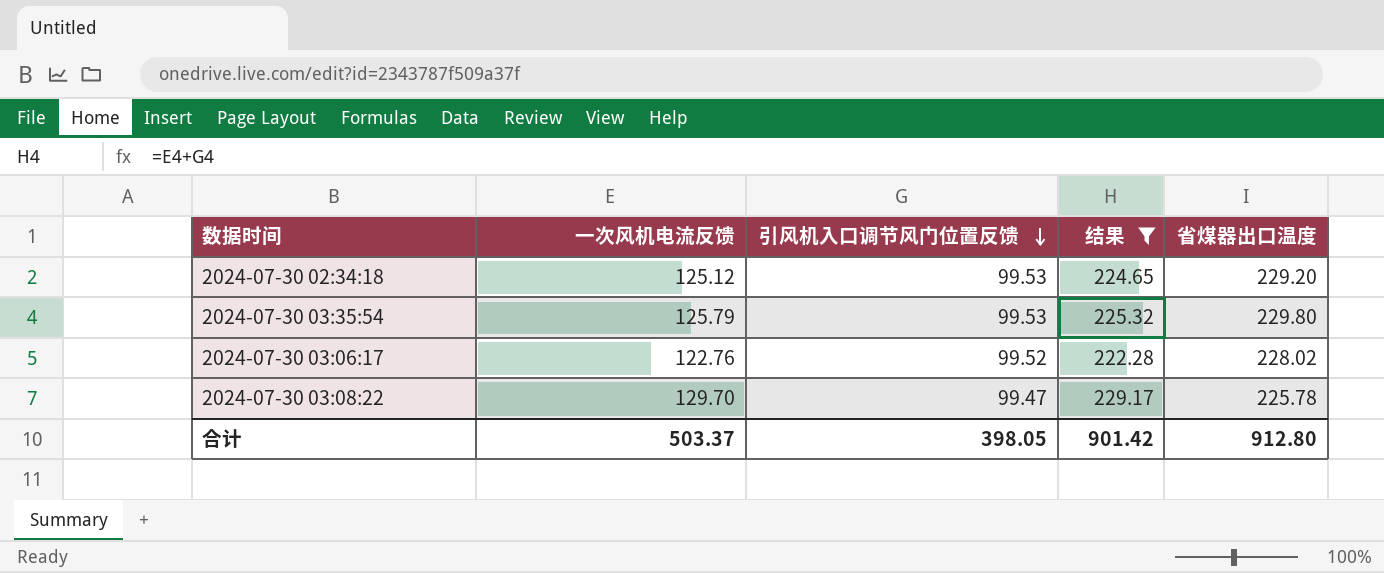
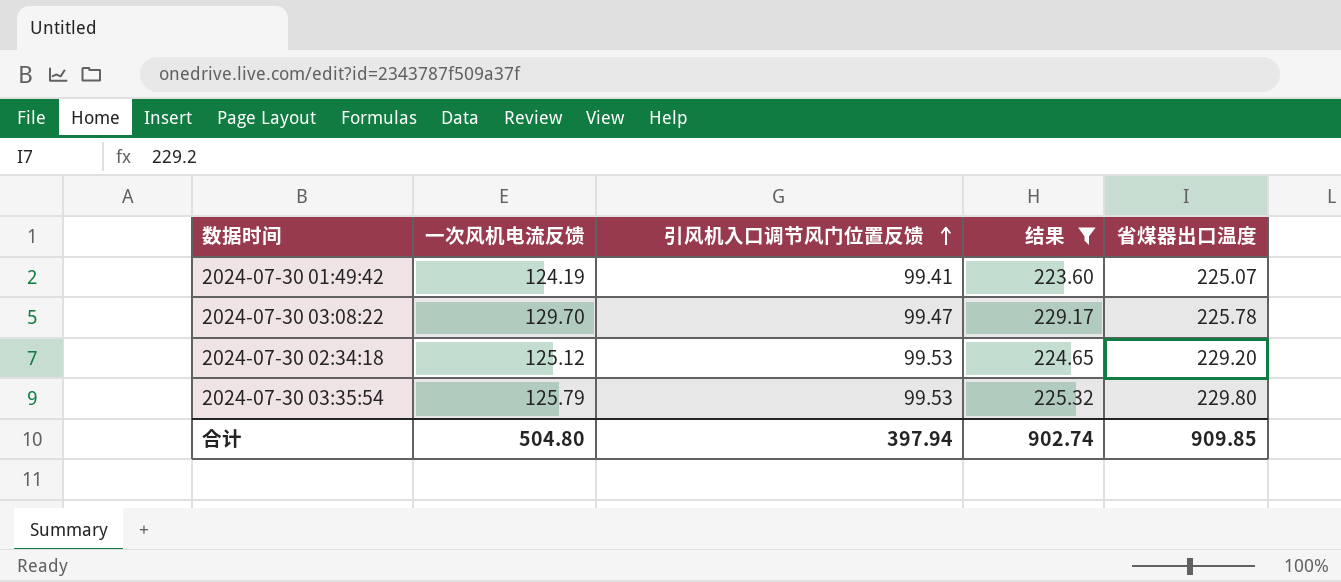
row order: 引风机入口调节风门位置反馈 descending -> 引风机入口调节风门位置反馈 ascending
row 2024-07-30 03:06:17: 122.76 | 99.52 | 222.28 | 228.02 -> none
row 2024-07-30 01:49:42: none -> 124.19 | 99.41 | 223.60 | 225.07
合计 | 一次风机电流反馈: 503.37 -> 504.80
合计 | 引风机入口调节风门位置反馈: 398.05 -> 397.94
合计 | 结果: 901.42 -> 902.74
合计 | 省煤器出口温度: 912.80 -> 909.85

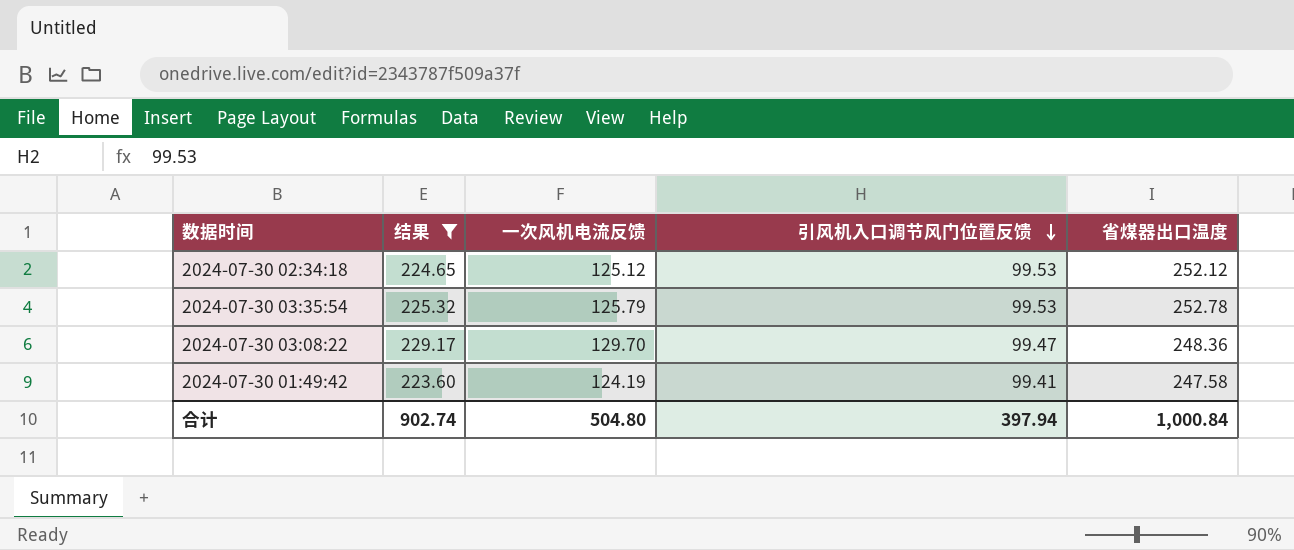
row order: 引风机入口调节风门位置反馈 ascending -> 引风机入口调节风门位置反馈 descending
column 结果 | position: 4 -> 2
2024-07-30 02:34:18 | 省煤器出口温度: 229.20 -> 252.12
2024-07-30 03:35:54 | 省煤器出口温度: 229.80 -> 252.78
2024-07-30 03:08:22 | 省煤器出口温度: 225.78 -> 248.36
2024-07-30 01:49:42 | 省煤器出口温度: 225.07 -> 247.58
合计 | 省煤器出口温度: 909.85 -> 1,000.84

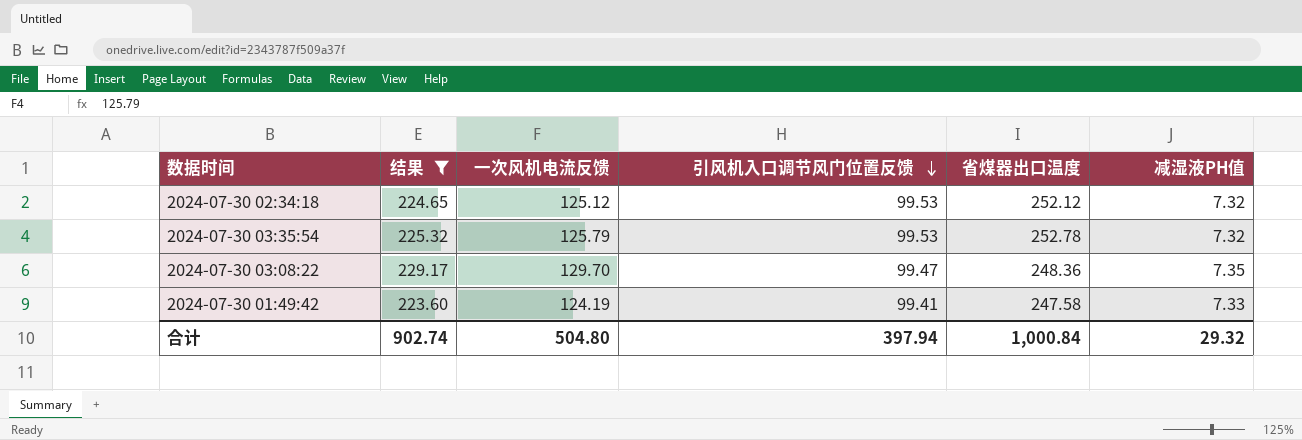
column 减湿液PH值 | position: none -> 6

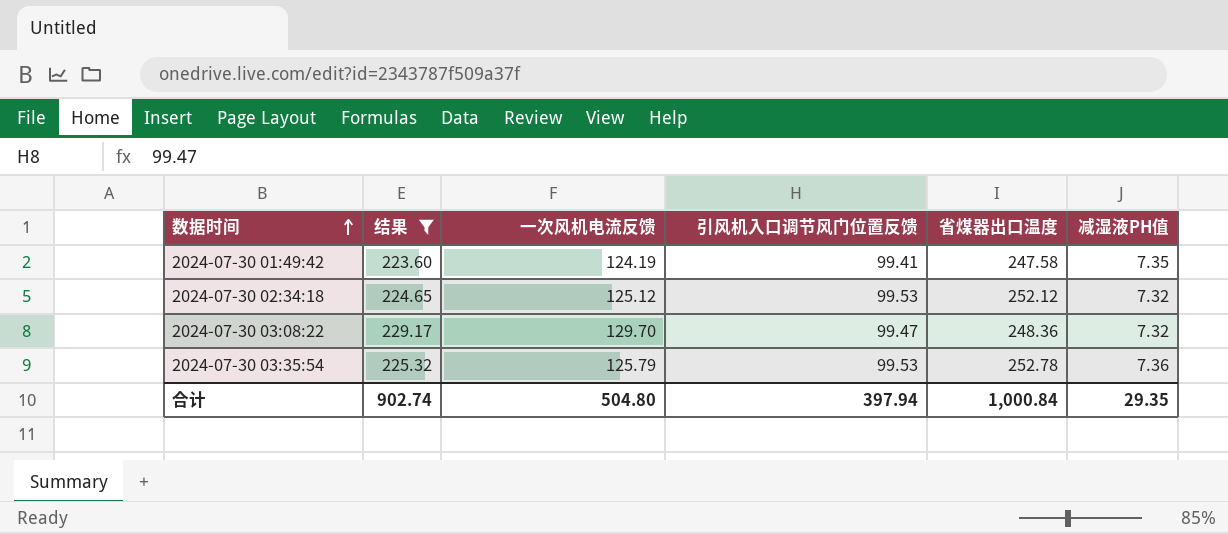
row order: 引风机入口调节风门位置反馈 descending -> 数据时间 ascending
2024-07-30 01:49:42 | 减湿液PH值: 7.33 -> 7.35
2024-07-30 03:08:22 | 减湿液PH值: 7.35 -> 7.32
2024-07-30 03:35:54 | 减湿液PH值: 7.32 -> 7.36
合计 | 减湿液PH值: 29.32 -> 29.35

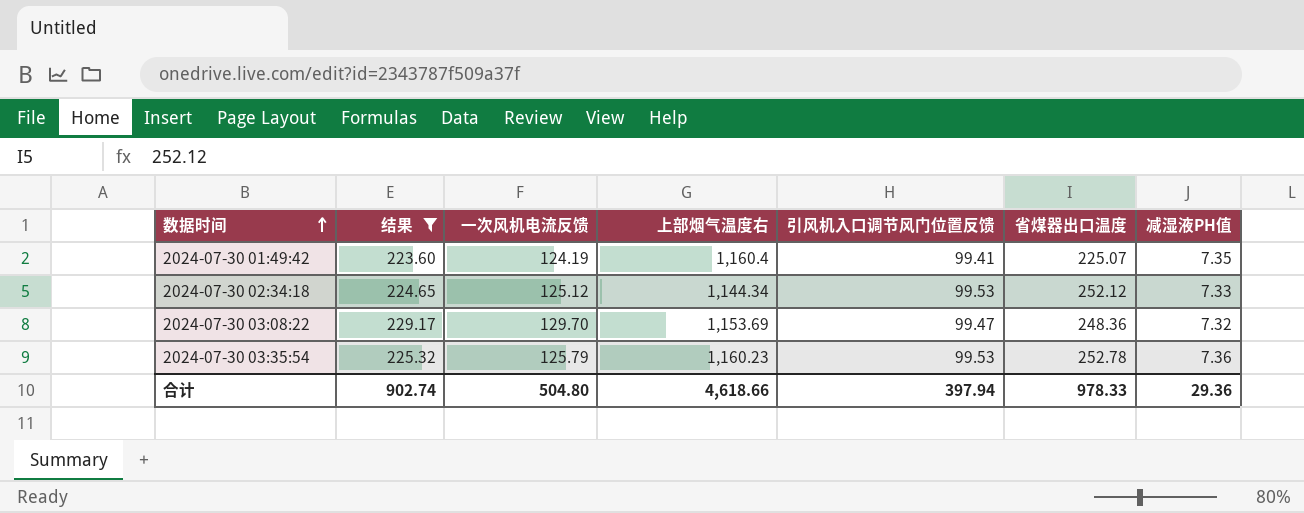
column 上部烟气温度右 | position: none -> 4
2024-07-30 01:49:42 | 省煤器出口温度: 247.58 -> 225.07
2024-07-30 02:34:18 | 减湿液PH值: 7.32 -> 7.33
合计 | 省煤器出口温度: 1,000.84 -> 978.33
合计 | 减湿液PH值: 29.35 -> 29.36

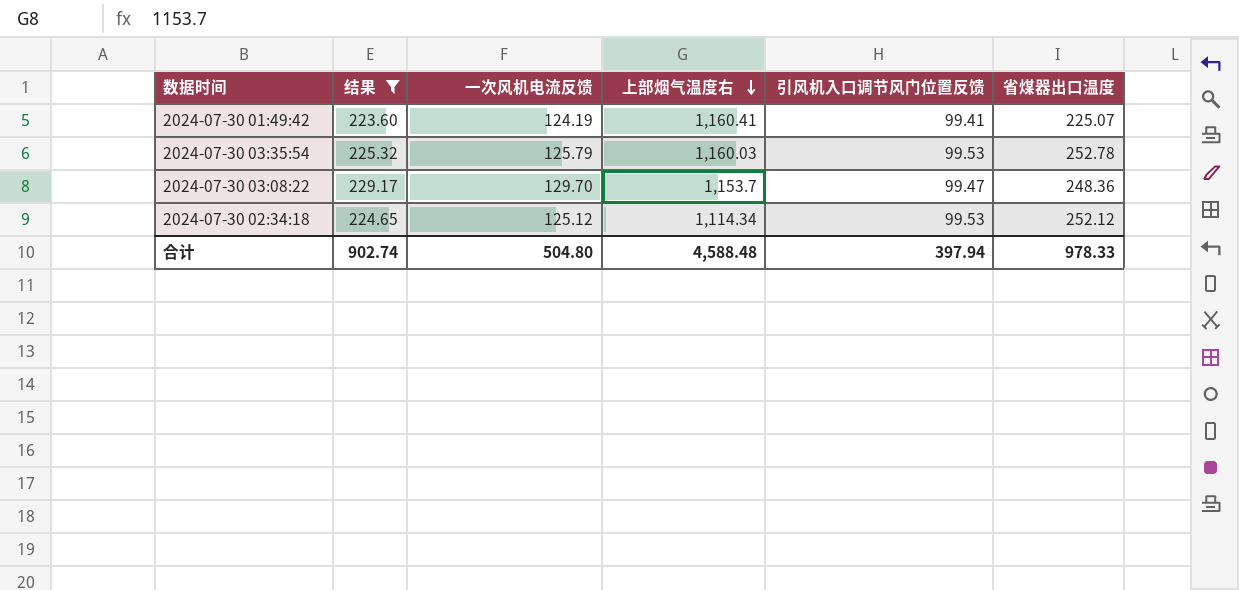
row order: 数据时间 ascending -> 上部烟气温度右 descending
column 减湿液PH值 | position: 7 -> none
2024-07-30 01:49:42 | 上部烟气温度右: 1,160.4 -> 1,160.41
2024-07-30 03:35:54 | 上部烟气温度右: 1,160.23 -> 1,160.03
2024-07-30 03:08:22 | 上部烟气温度右: 1,153.69 -> 1,153.7
2024-07-30 02:34:18 | 上部烟气温度右: 1,144.34 -> 1,114.34
合计 | 上部烟气温度右: 4,618.66 -> 4,588.48

